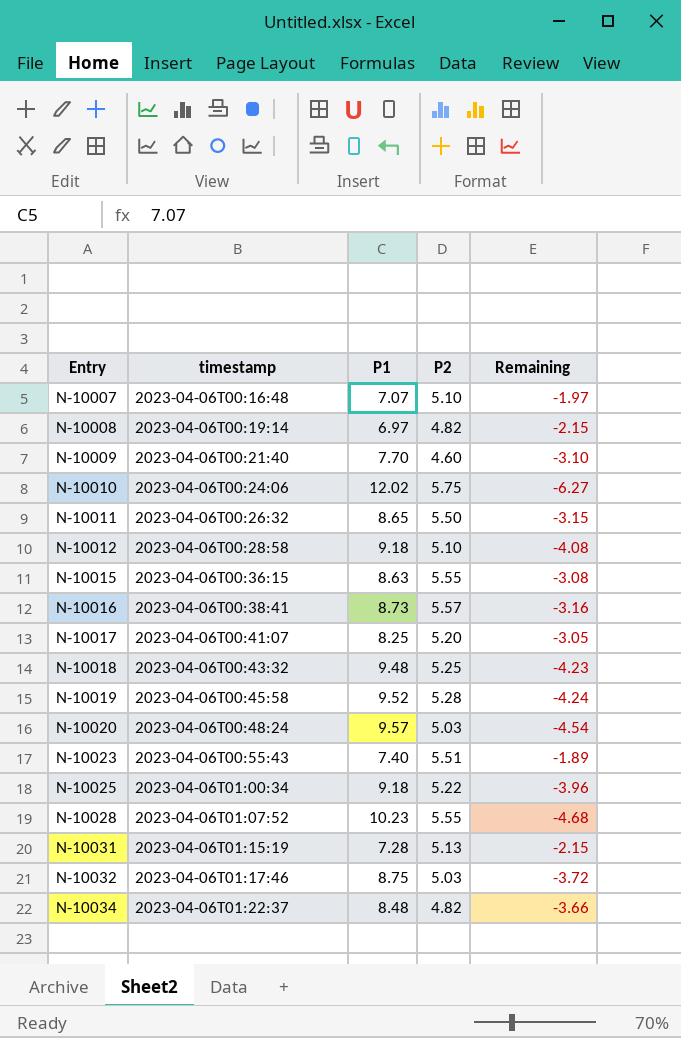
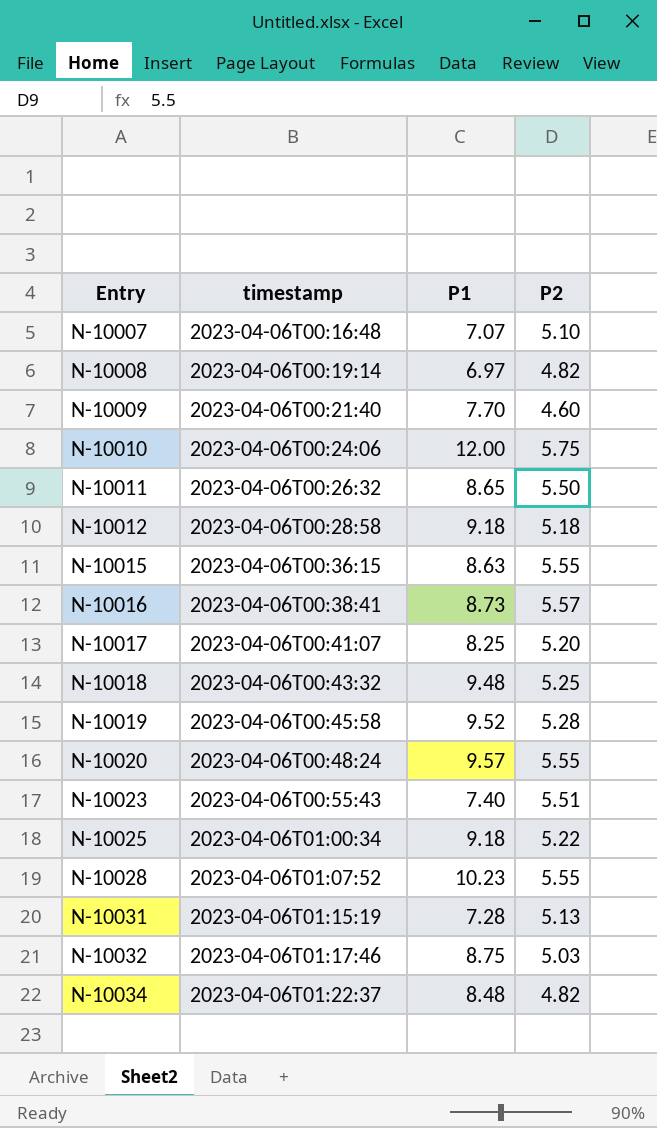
column Remaining | formula: [P2] - [P1] -> none
N-10010 | P1: 12.02 -> 12.00
N-10012 | P2: 5.10 -> 5.18
N-10020 | P2: 5.03 -> 5.55

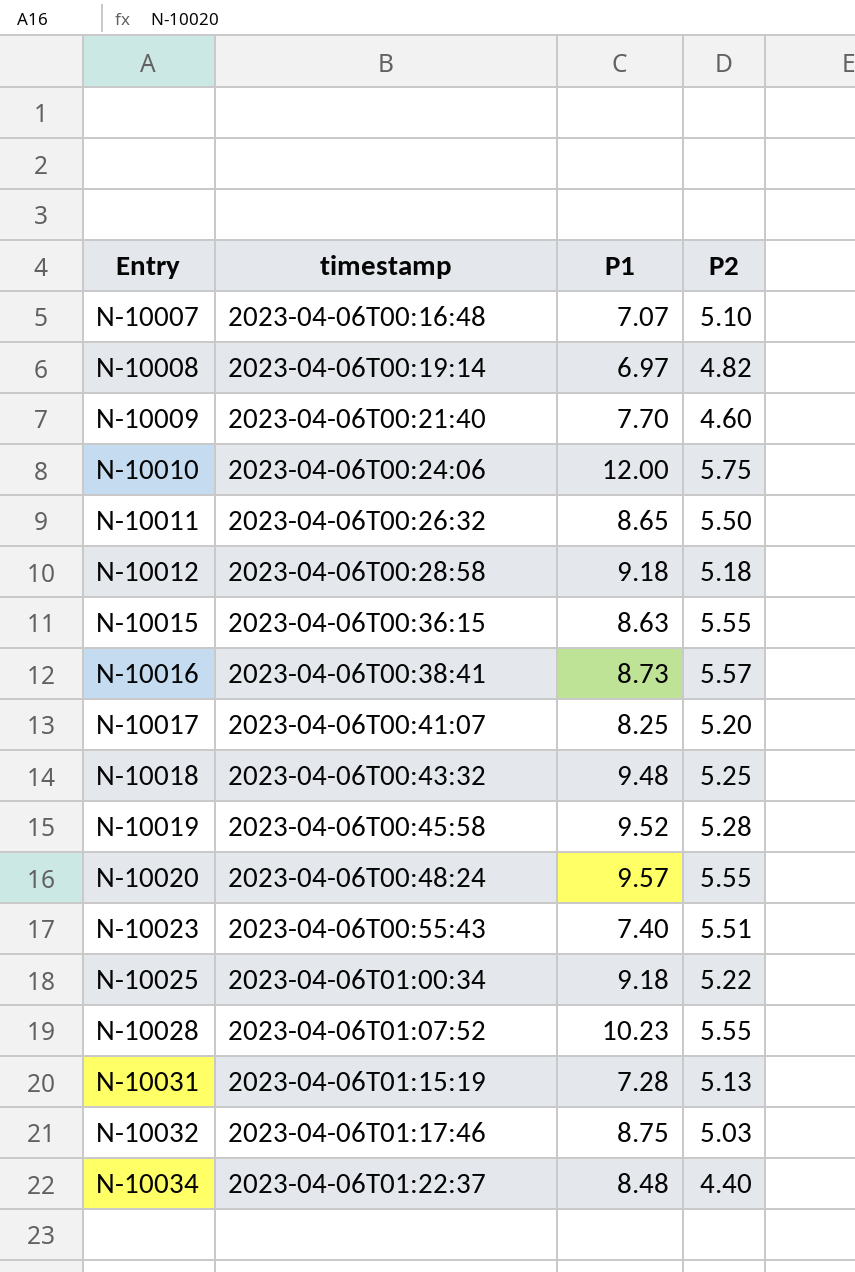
N-10034 | P2: 4.82 -> 4.40

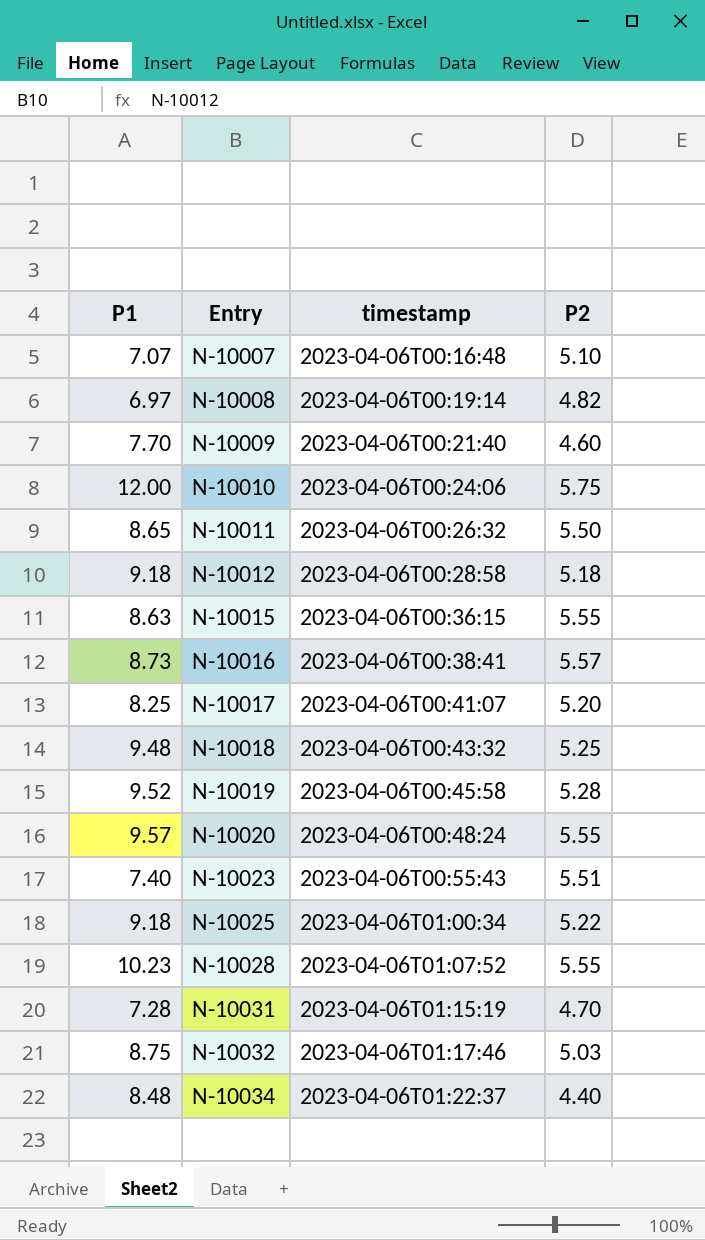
column P1 | position: 3 -> 1
N-10031 | P2: 5.13 -> 4.70

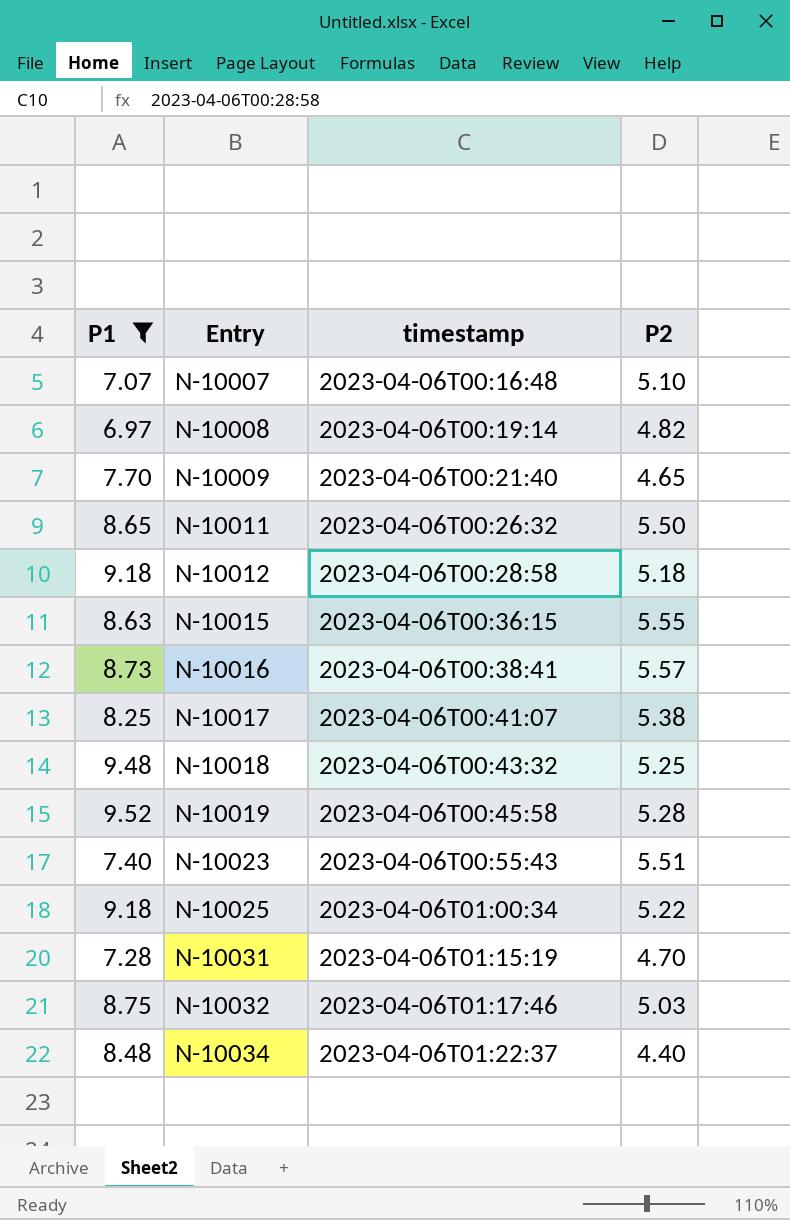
filter: none -> P1 <= 9.52
N-10009 | P2: 4.60 -> 4.65
N-10017 | P2: 5.20 -> 5.38

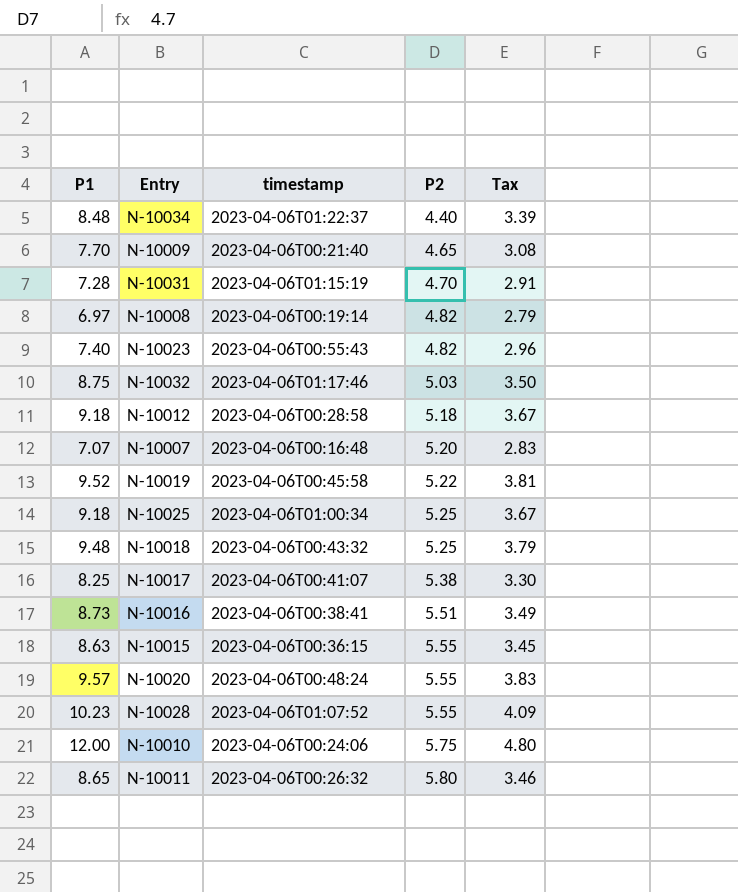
filter: P1 <= 9.52 -> none
row order: Entry ascending -> P2 ascending
column Tax | formula: none -> [P1] * 0.4
N-10023 | P2: 5.51 -> 4.82
N-10007 | P2: 5.10 -> 5.20
N-10019 | P2: 5.28 -> 5.22
N-10025 | P2: 5.22 -> 5.25
N-10016 | P2: 5.57 -> 5.51
N-10011 | P2: 5.50 -> 5.80

